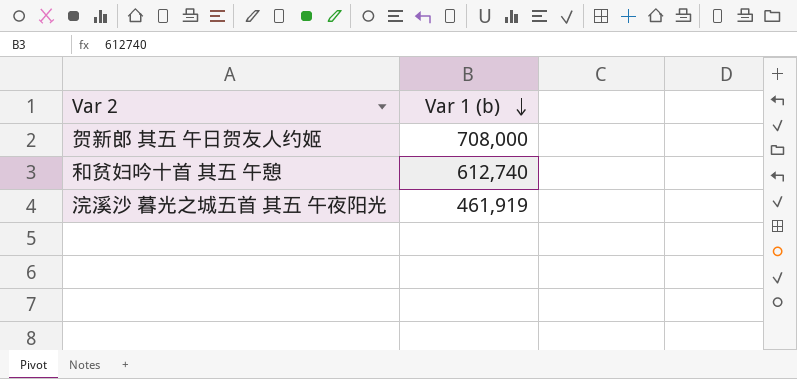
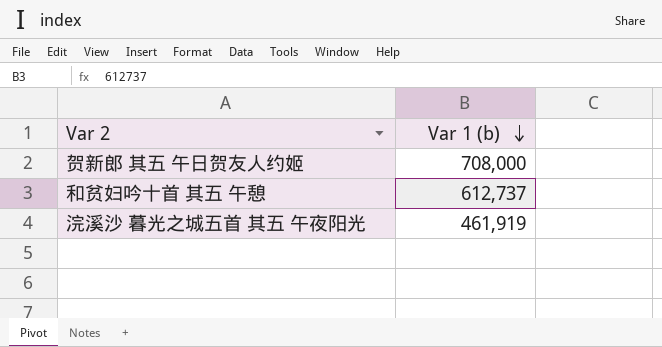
和贫妇吟十首 其五 午憩 | Var 1 (b): 612,740 -> 612,737

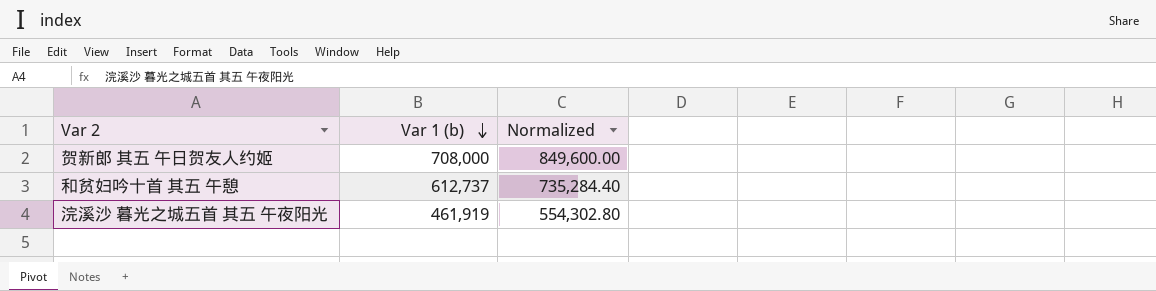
column Normalized | formula: none -> [Var 1 (b)] * 1.2

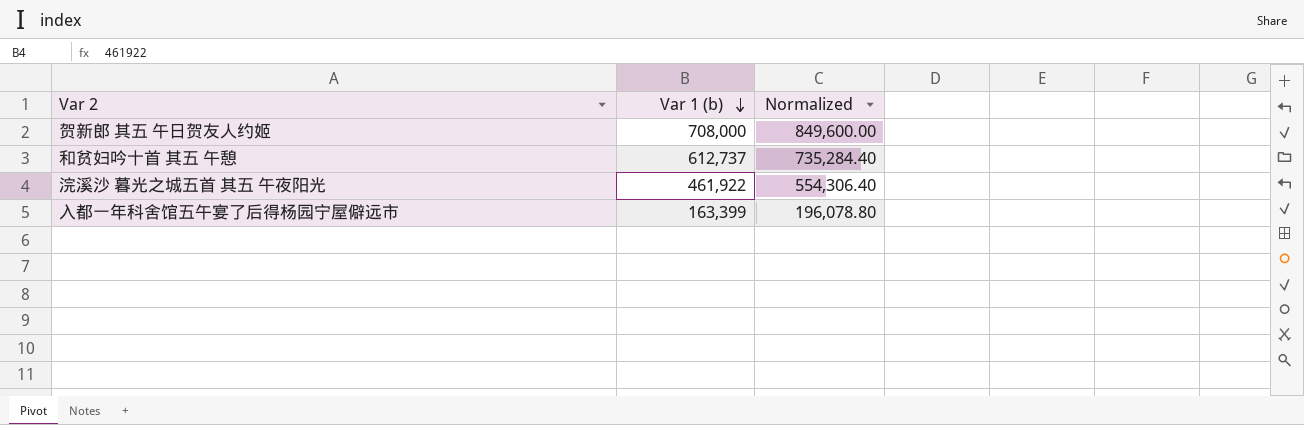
浣溪沙 暮光之城五首 其五 午夜阳光 | Var 1 (b): 461,919 -> 461,922
浣溪沙 暮光之城五首 其五 午夜阳光 | Normalized: 554,302.80 -> 554,306.40
row 入都一年科舍馆五午宴了后得杨园宁屋僻远市: none -> 163,399 | 196,078.80

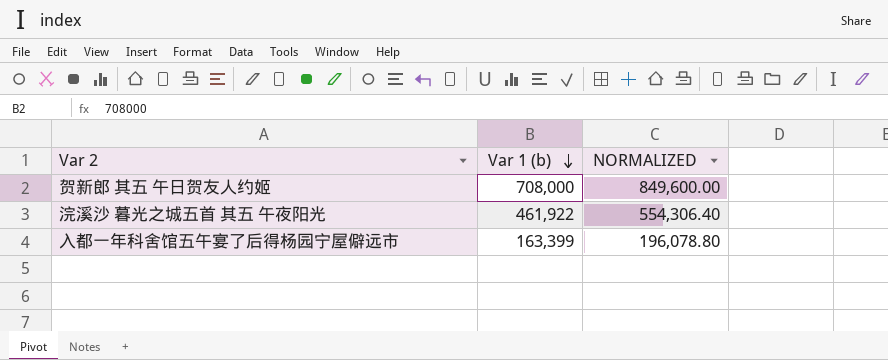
column name: Normalized -> NORMALIZED
row 和贫妇吟十首 其五 午憩: 612,737 | 735,284.40 -> none

